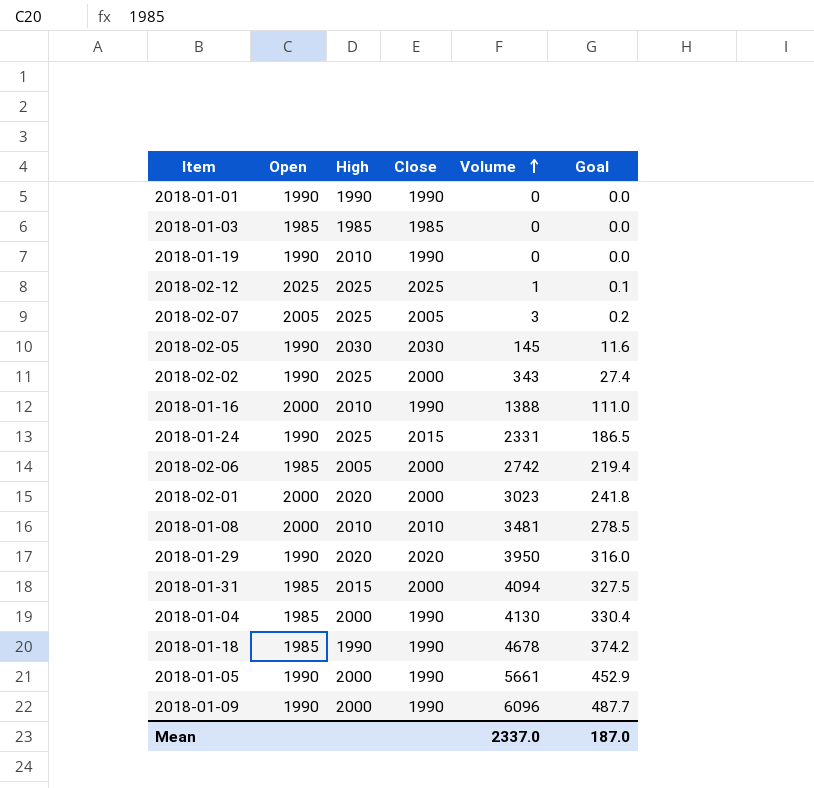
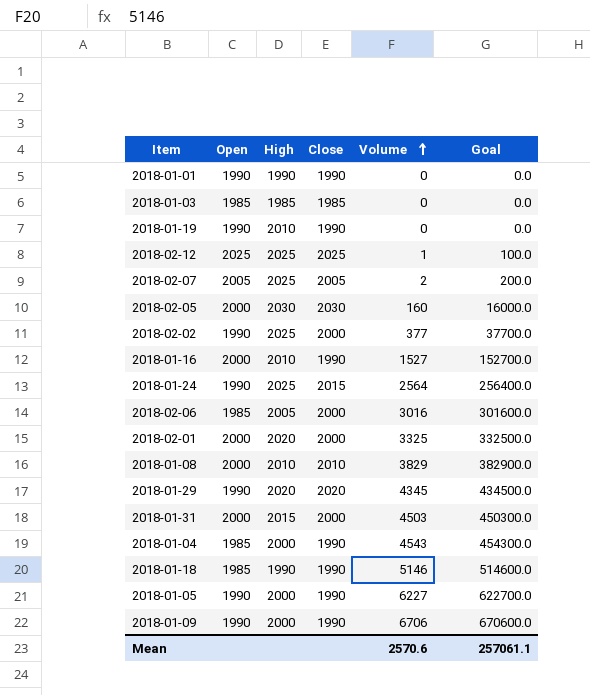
column Goal | formula: [Volume] * 0.08 -> [Volume] * 100
2018-02-07 | Volume: 3 -> 2
2018-02-05 | Open: 1990 -> 2000
2018-02-05 | Volume: 145 -> 160
2018-02-02 | Volume: 343 -> 377
2018-01-16 | Volume: 1388 -> 1527
2018-01-24 | Volume: 2331 -> 2564
2018-02-06 | Volume: 2742 -> 3016
2018-02-01 | Volume: 3023 -> 3325
2018-01-08 | Volume: 3481 -> 3829
2018-01-29 | Volume: 3950 -> 4345
2018-01-31 | Open: 1985 -> 2000
2018-01-31 | Volume: 4094 -> 4503
2018-01-04 | Volume: 4130 -> 4543
2018-01-18 | Volume: 4678 -> 5146
2018-01-05 | Volume: 5661 -> 6227
2018-01-09 | Volume: 6096 -> 6706
Mean | Volume: 2337.0 -> 2570.6
Mean | Goal: 187.0 -> 257061.1

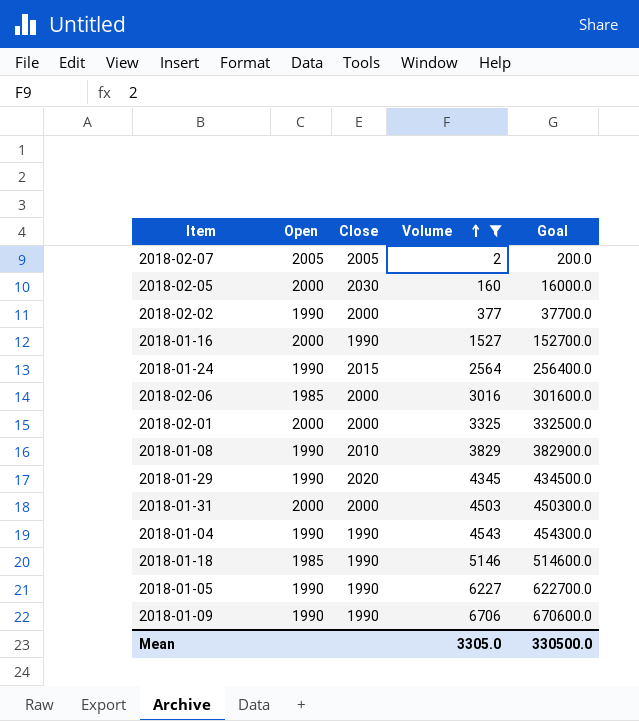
filter: none -> Volume >= 2
column High | position: 3 -> none
2018-01-08 | Open: 2000 -> 1990
2018-01-04 | Open: 1985 -> 1990
Mean | Volume: 2570.6 -> 3305.0
Mean | Goal: 257061.1 -> 330500.0

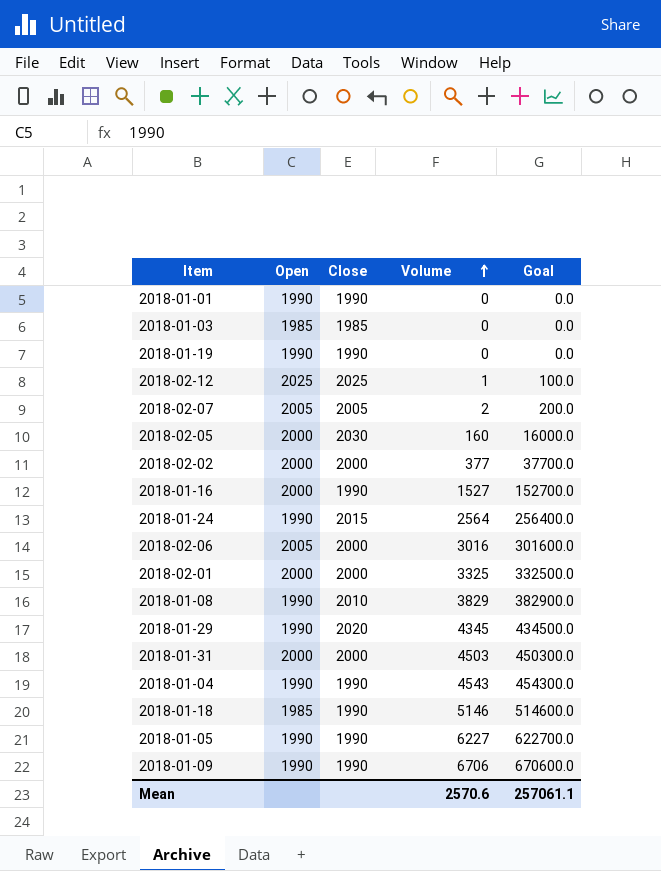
filter: Volume >= 2 -> none
2018-02-02 | Open: 1990 -> 2000
2018-02-06 | Open: 1985 -> 2005
Mean | Volume: 3305.0 -> 2570.6
Mean | Goal: 330500.0 -> 257061.1

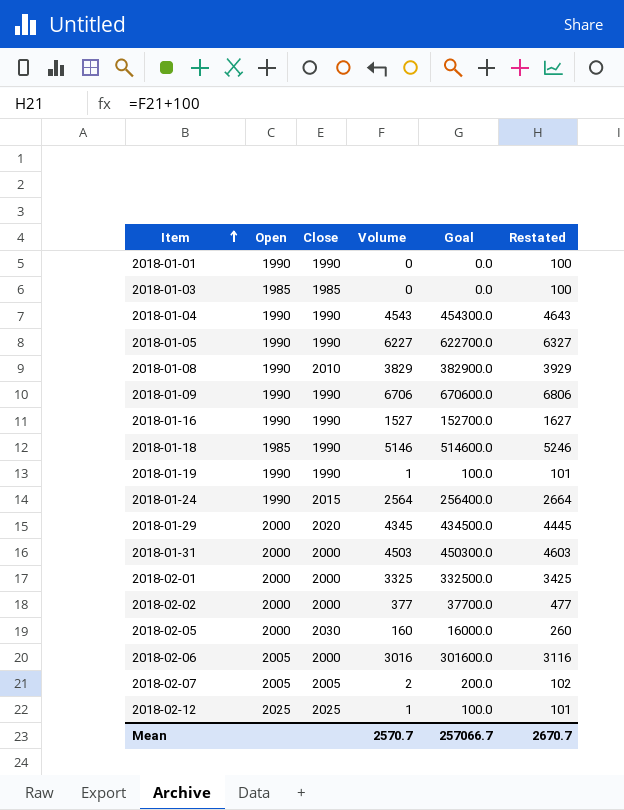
row order: Volume ascending -> Item ascending
column Restated | formula: none -> [Volume] + 100
2018-01-16 | Open: 2000 -> 1990
2018-01-19 | Volume: 0 -> 1
2018-01-19 | Goal: 0.0 -> 100.0
2018-01-29 | Open: 1990 -> 2000
Mean | Volume: 2570.6 -> 2570.7
Mean | Goal: 257061.1 -> 257066.7

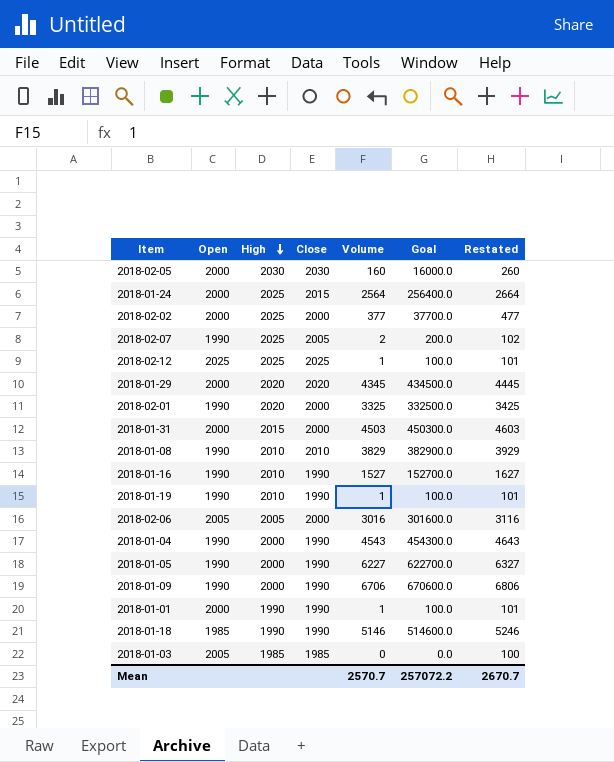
row order: Item ascending -> High descending
column High | position: none -> 3
2018-01-24 | Open: 1990 -> 2000
2018-02-07 | Open: 2005 -> 1990
2018-02-01 | Open: 2000 -> 1990
2018-01-01 | Open: 1990 -> 2000
2018-01-01 | Volume: 0 -> 1
2018-01-01 | Goal: 0.0 -> 100.0
2018-01-01 | Restated: 100 -> 101
2018-01-03 | Open: 1985 -> 2005
Mean | Goal: 257066.7 -> 257072.2

